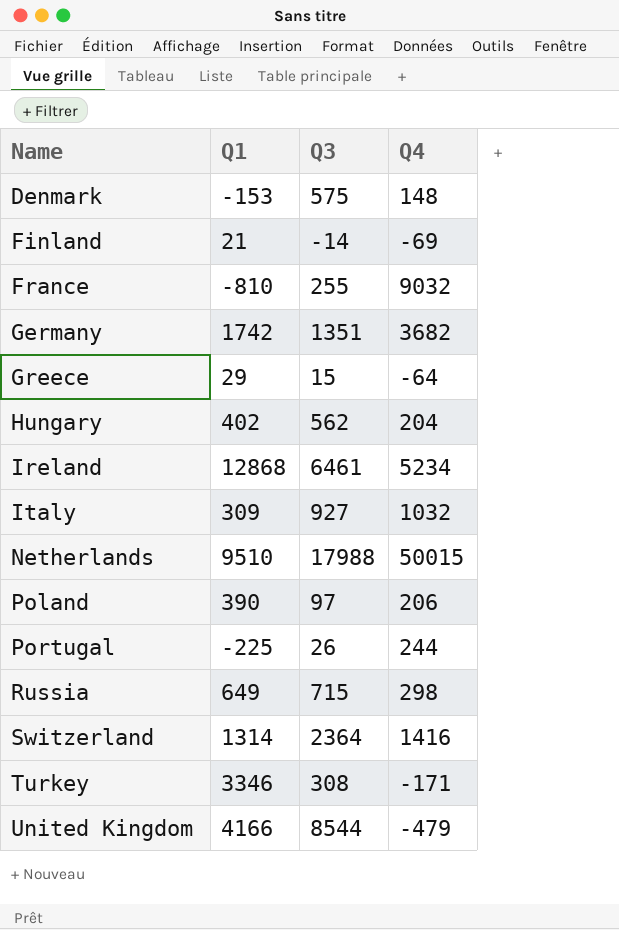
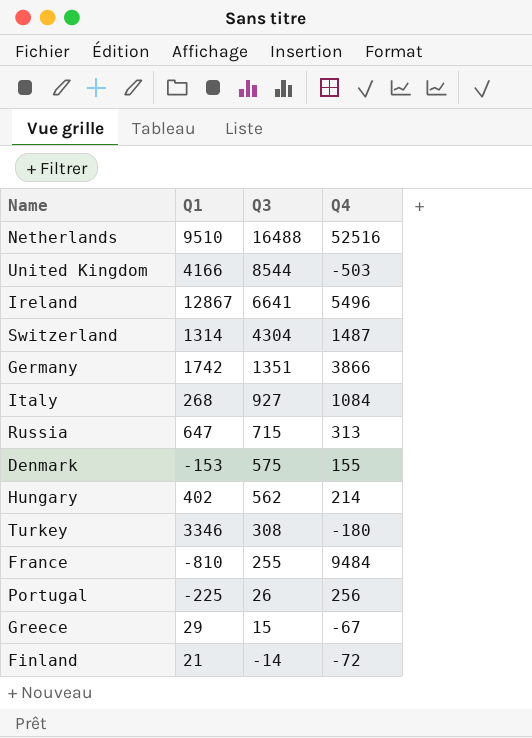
row order: Name ascending -> Q3 descending
row Poland: 390 | 97 | 206 -> none
Netherlands | Q3: 17988 -> 16488
Netherlands | Q4: 50015 -> 52516
United Kingdom | Q4: -479 -> -503
Ireland | Q1: 12868 -> 12867
Ireland | Q3: 6461 -> 6641
Ireland | Q4: 5234 -> 5496
Switzerland | Q3: 2364 -> 4304
Switzerland | Q4: 1416 -> 1487
Germany | Q4: 3682 -> 3866
Italy | Q1: 309 -> 268
Italy | Q4: 1032 -> 1084
Russia | Q1: 649 -> 647
Russia | Q4: 298 -> 313
Denmark | Q4: 148 -> 155
Hungary | Q4: 204 -> 214
Turkey | Q4: -171 -> -180
France | Q4: 9032 -> 9484
Portugal | Q4: 244 -> 256
Greece | Q4: -64 -> -67
Finland | Q4: -69 -> -72

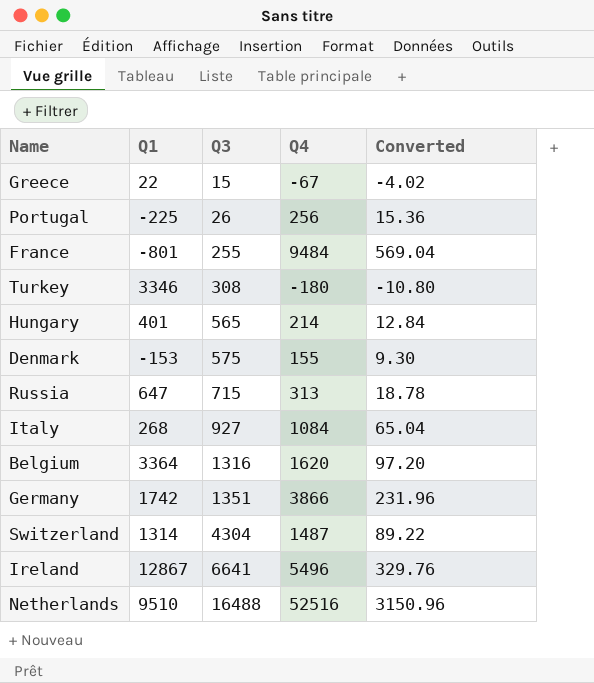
row order: Q3 descending -> Q3 ascending
column Converted | formula: none -> [Q4] * 0.06
row United Kingdom: 4166 | 8544 | -503 -> none
row Finland: 21 | -14 | -72 -> none
Greece | Q1: 29 -> 22
France | Q1: -810 -> -801
Hungary | Q1: 402 -> 401
Hungary | Q3: 562 -> 565
row Belgium: none -> 3364 | 1316 | 1620 | 97.20

